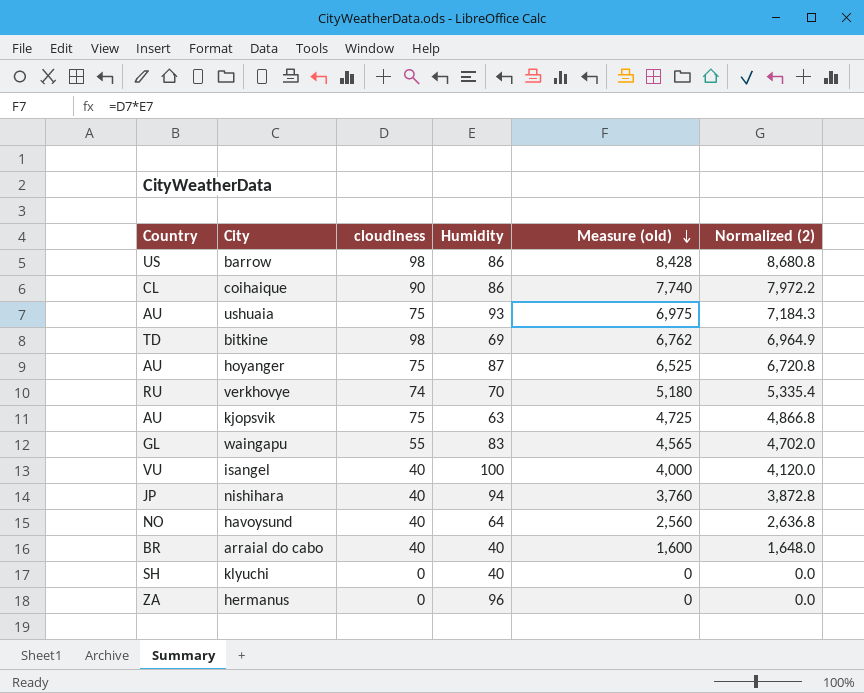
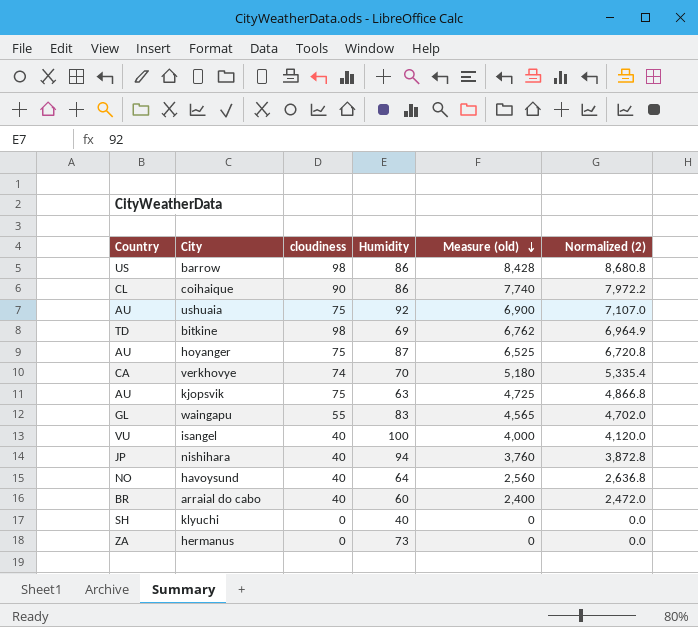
ushuaia | Humidity: 93 -> 92
ushuaia | Measure (old): 6,975 -> 6,900
ushuaia | Normalized (2): 7,184.3 -> 7,107.0
verkhovye | Country: RU -> CA
arraial do cabo | Humidity: 40 -> 60
arraial do cabo | Measure (old): 1,600 -> 2,400
arraial do cabo | Normalized (2): 1,648.0 -> 2,472.0
hermanus | Humidity: 96 -> 73

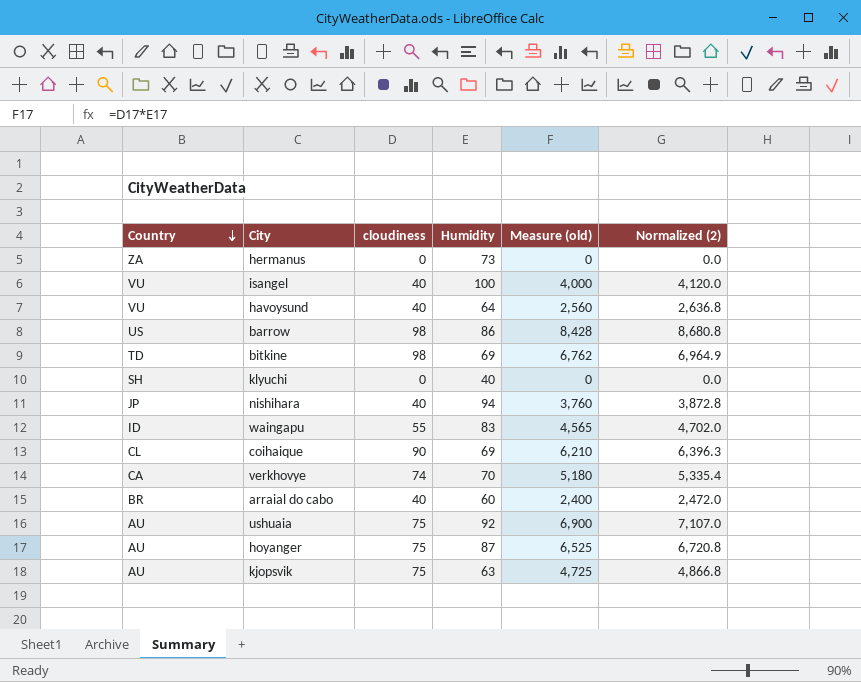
row order: Measure (old) descending -> Country descending
havoysund | Country: NO -> VU
waingapu | Country: GL -> ID
coihaique | Humidity: 86 -> 69
coihaique | Measure (old): 7,740 -> 6,210
coihaique | Normalized (2): 7,972.2 -> 6,396.3

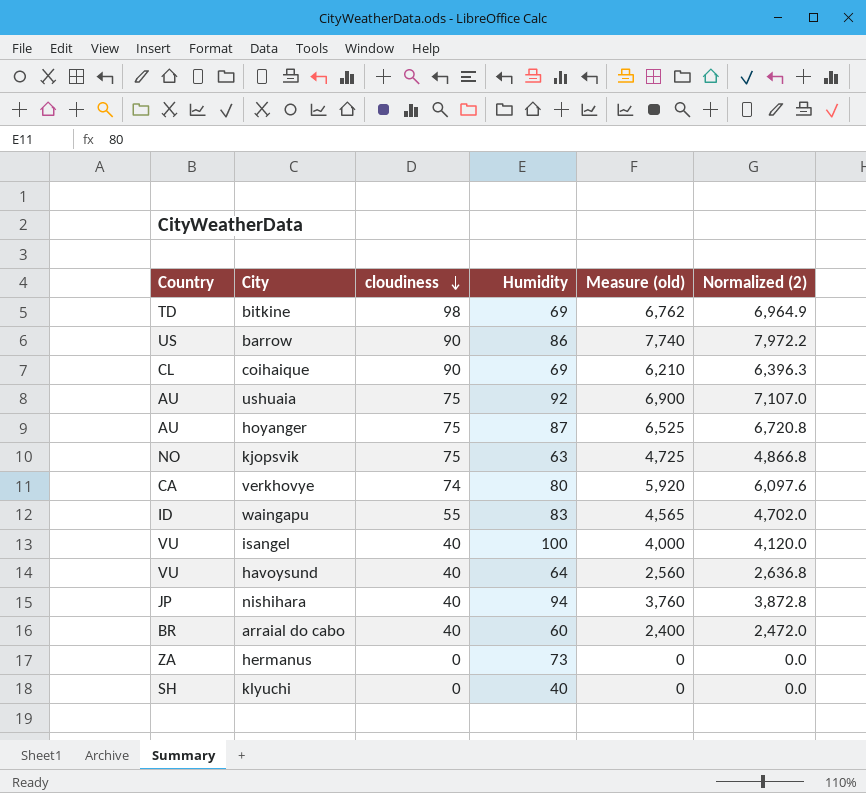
row order: Country descending -> cloudiness descending
barrow | cloudiness: 98 -> 90
barrow | Measure (old): 8,428 -> 7,740
barrow | Normalized (2): 8,680.8 -> 7,972.2
kjopsvik | Country: AU -> NO
verkhovye | Humidity: 70 -> 80
verkhovye | Measure (old): 5,180 -> 5,920
verkhovye | Normalized (2): 5,335.4 -> 6,097.6

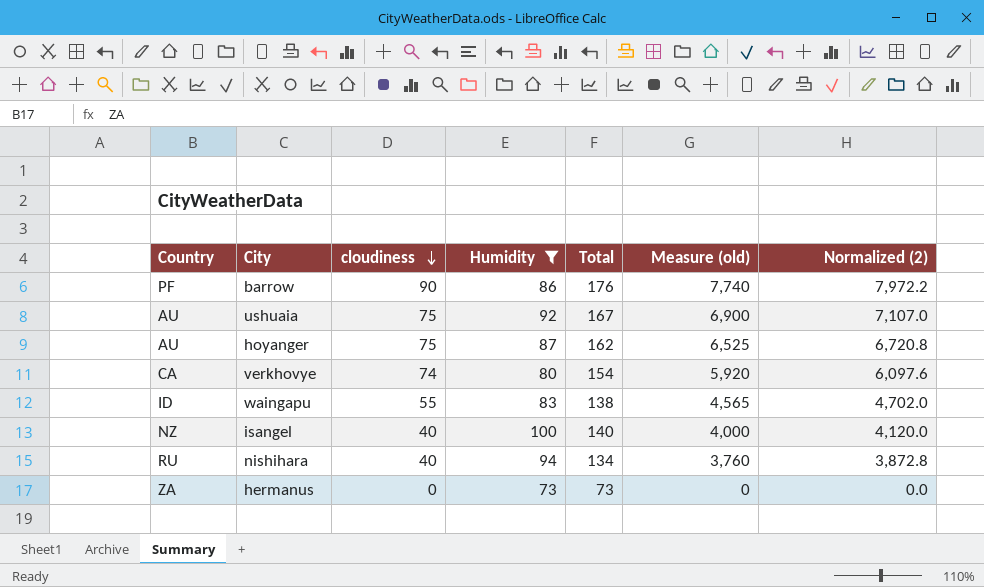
filter: none -> Humidity >= 73
column Total | formula: none -> [cloudiness] + [Humidity]
barrow | Country: US -> PF
isangel | Country: VU -> NZ
nishihara | Country: JP -> RU

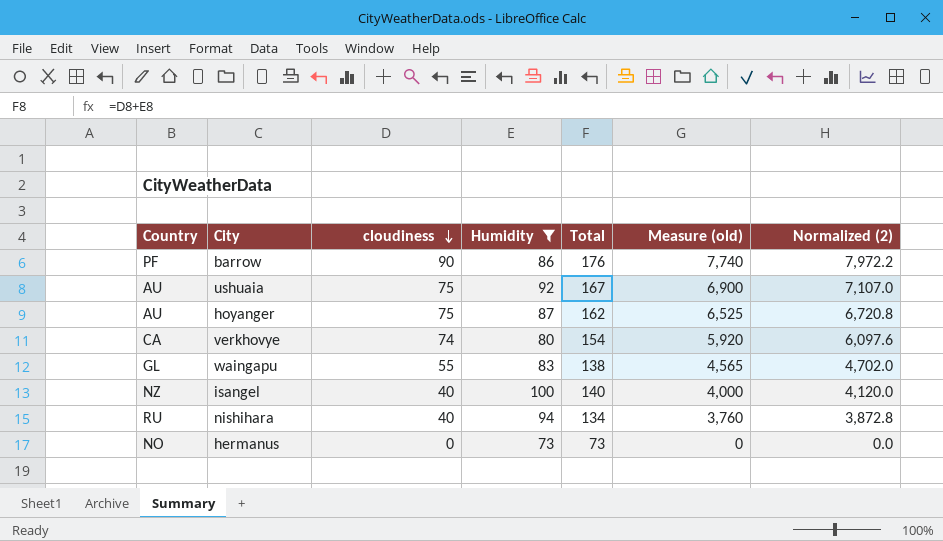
waingapu | Country: ID -> GL
hermanus | Country: ZA -> NO

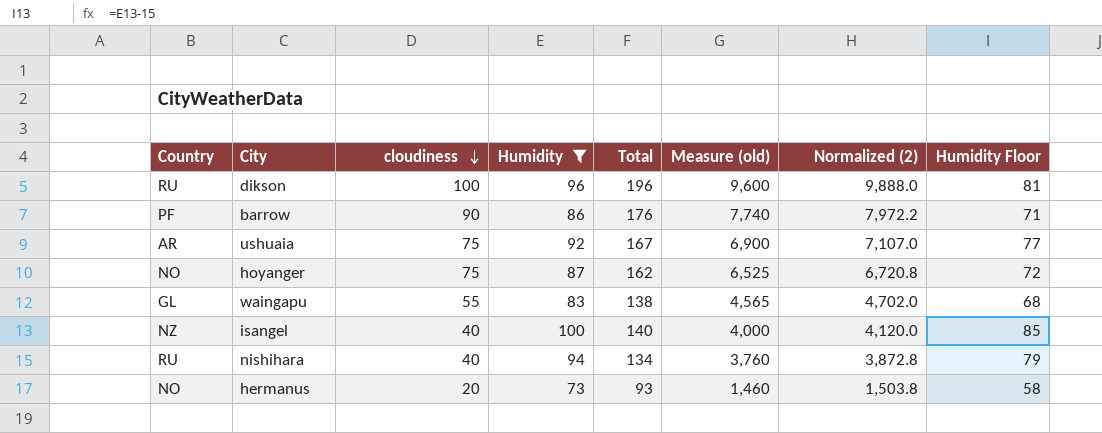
column Humidity Floor | formula: none -> [Humidity] - 15
row verkhovye: CA | 74 | 80 | 154 | 5,920 | 6,097.6 -> none
row dikson: none -> RU | 100 | 96 | 196 | 9,600 | 9,888.0 | 81
ushuaia | Country: AU -> AR
hoyanger | Country: AU -> NO
hermanus | cloudiness: 0 -> 20
hermanus | Total: 73 -> 93
hermanus | Measure (old): 0 -> 1,460
hermanus | Normalized (2): 0.0 -> 1,503.8

